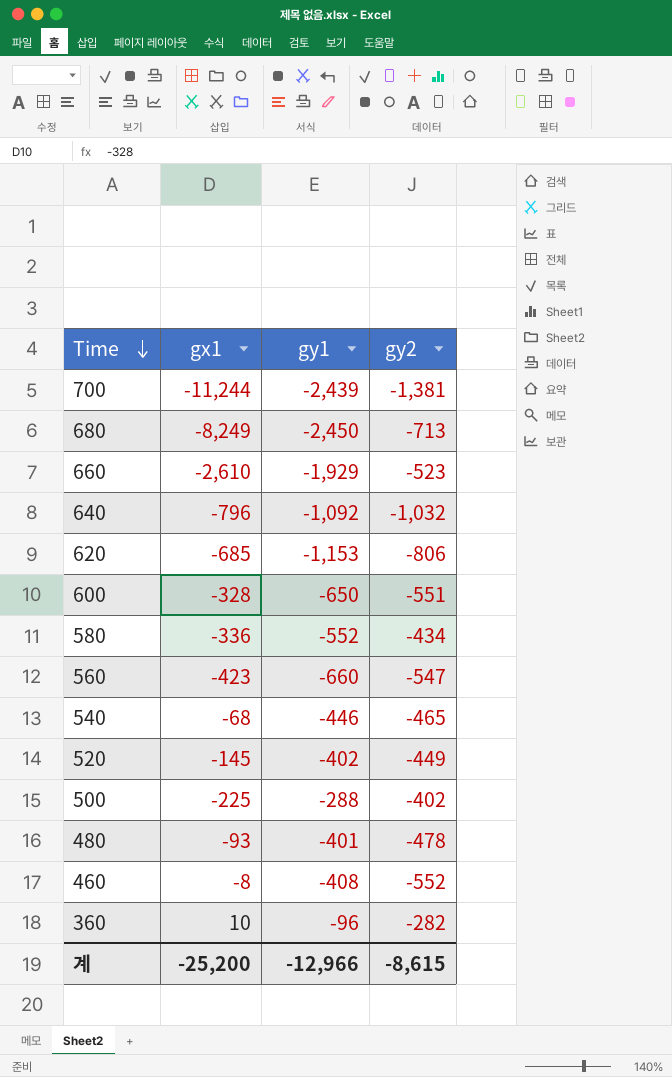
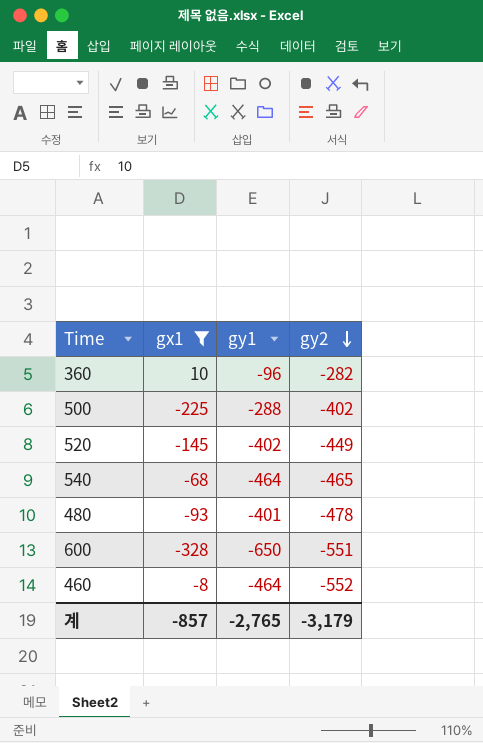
filter: none -> gx1 >= -328
row order: Time descending -> gy2 descending
540 | gy1: -446 -> -464
460 | gy1: -408 -> -464
계 | gx1: -25,200 -> -857
계 | gy1: -12,966 -> -2,765
계 | gy2: -8,615 -> -3,179

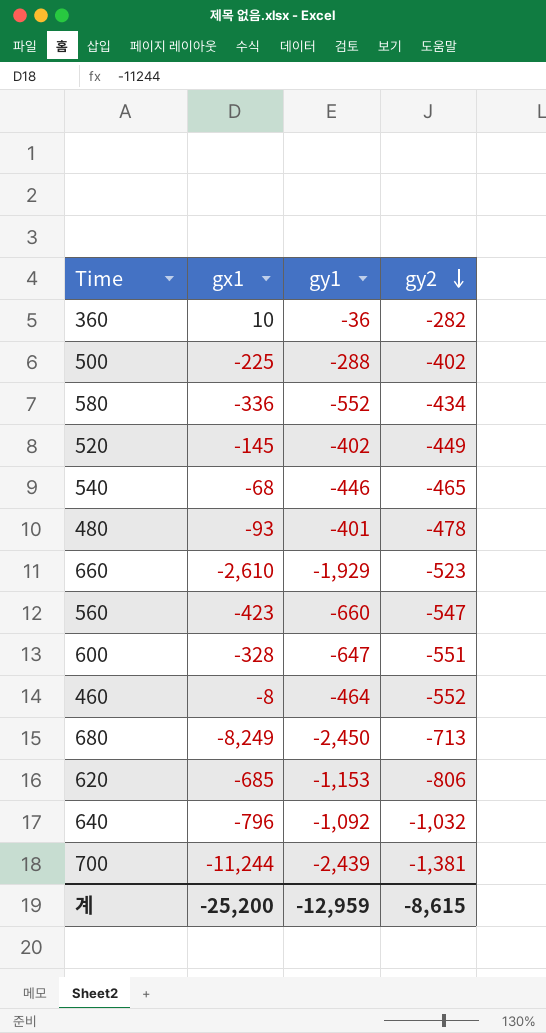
filter: gx1 >= -328 -> none
360 | gy1: -96 -> -36
540 | gy1: -464 -> -446
600 | gy1: -650 -> -647
계 | gx1: -857 -> -25,200
계 | gy1: -2,765 -> -12,959
계 | gy2: -3,179 -> -8,615

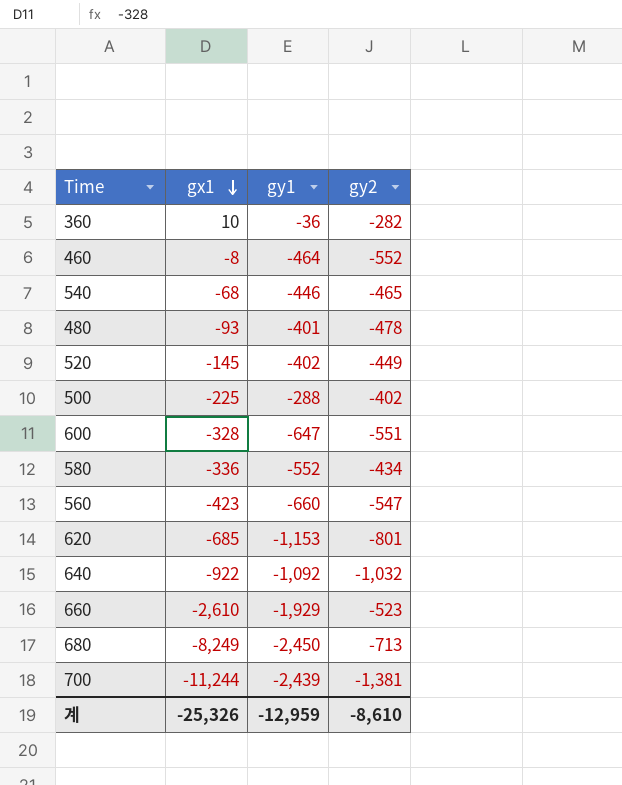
row order: gy2 descending -> gx1 descending
620 | gy2: -806 -> -801
640 | gx1: -796 -> -922
계 | gx1: -25,200 -> -25,326
계 | gy2: -8,615 -> -8,610

